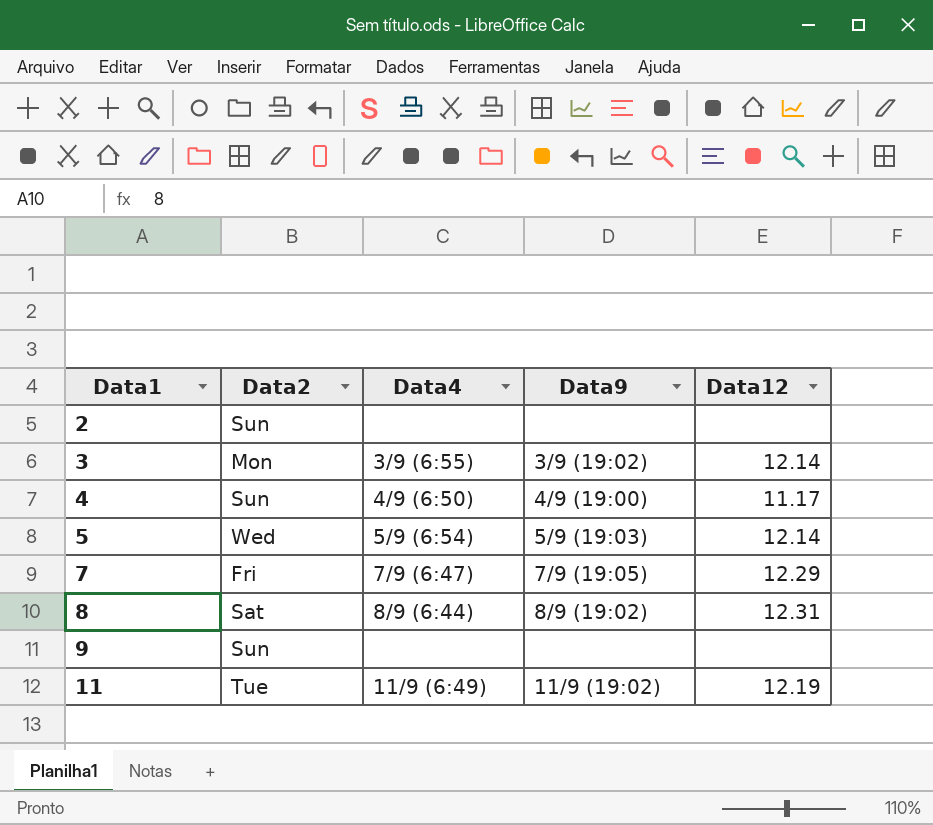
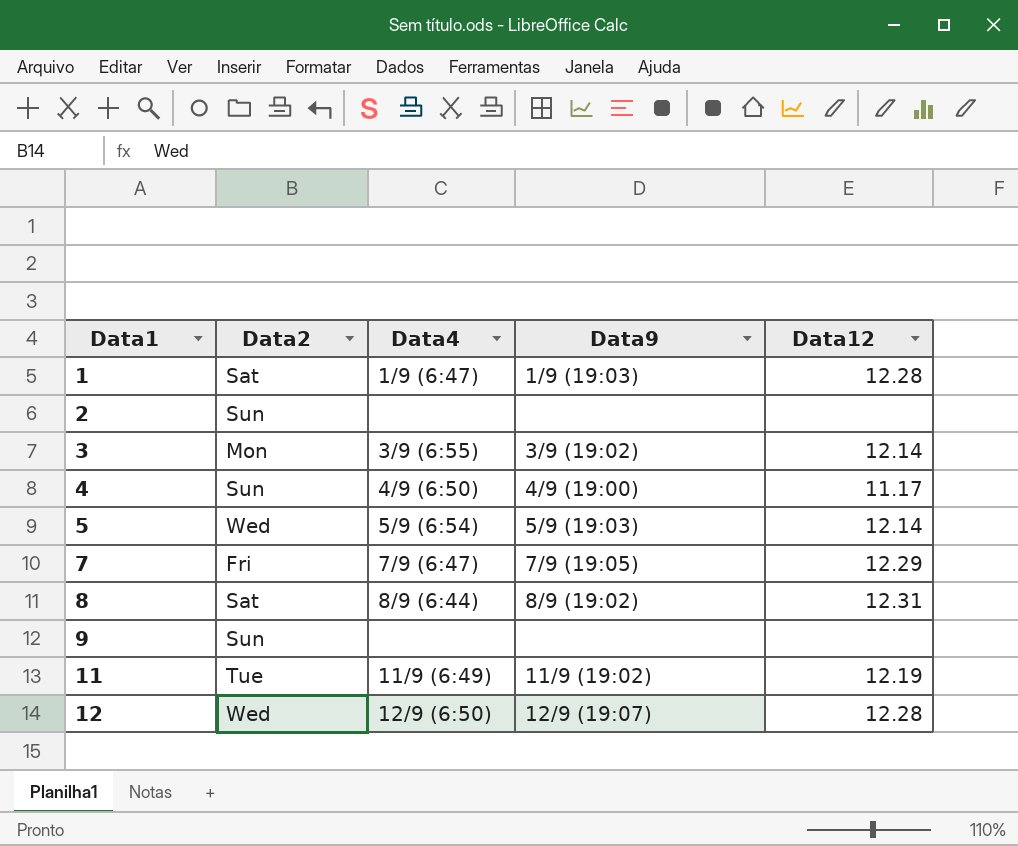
row 1: none -> Sat | 1/9 (6:47) | 1/9 (19:03) | 12.28
row 12: none -> Wed | 12/9 (6:50) | 12/9 (19:07) | 12.28

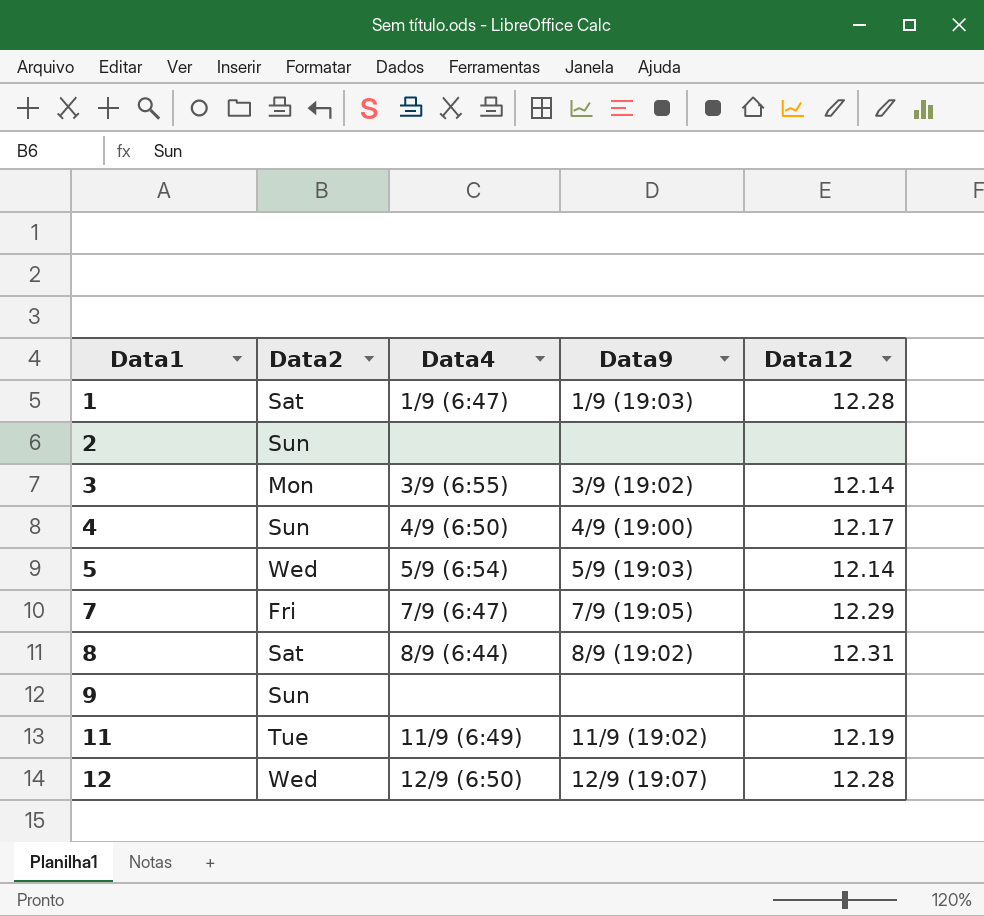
4 | Data12: 11.17 -> 12.17

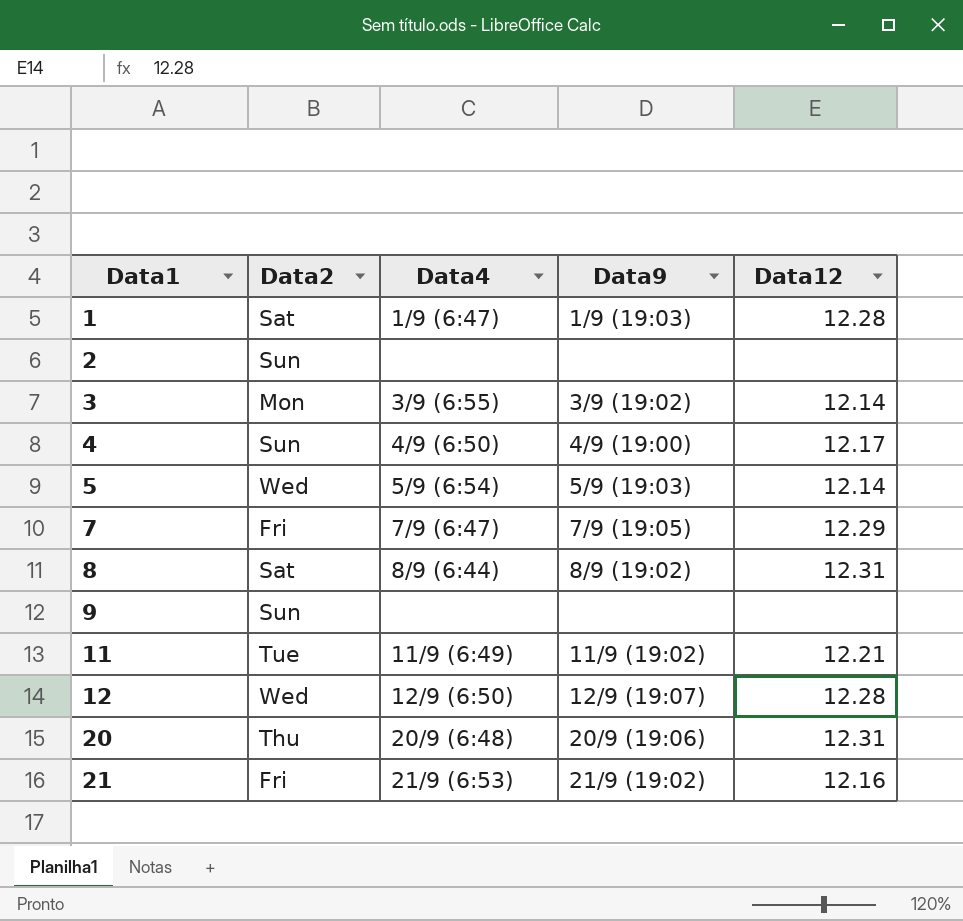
11 | Data12: 12.19 -> 12.21
row 20: none -> Thu | 20/9 (6:48) | 20/9 (19:06) | 12.31
row 21: none -> Fri | 21/9 (6:53) | 21/9 (19:02) | 12.16

